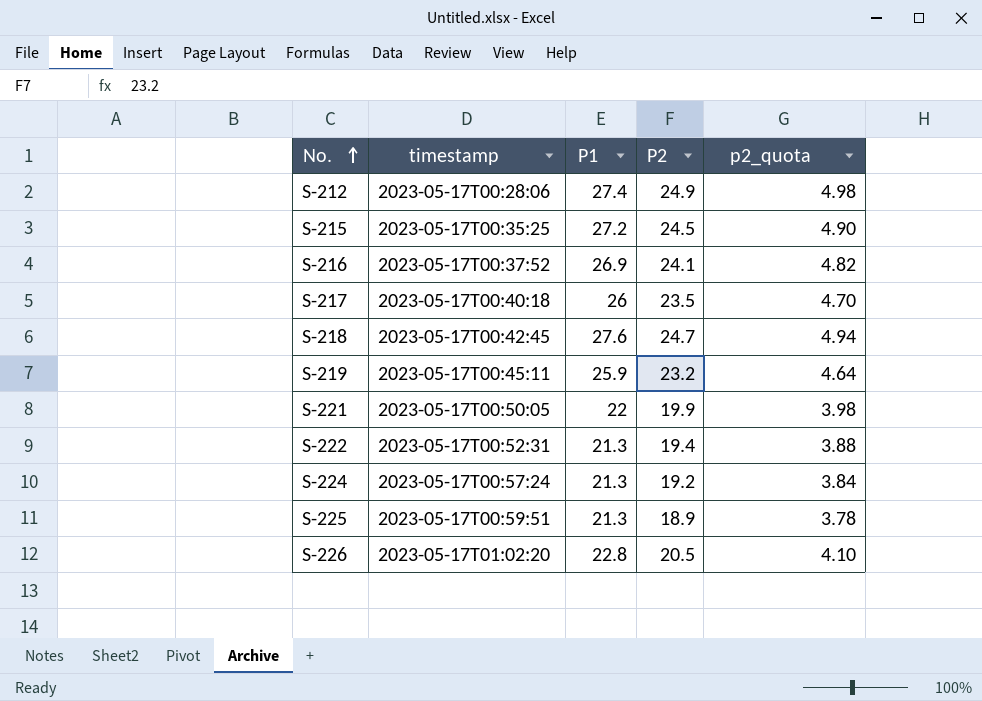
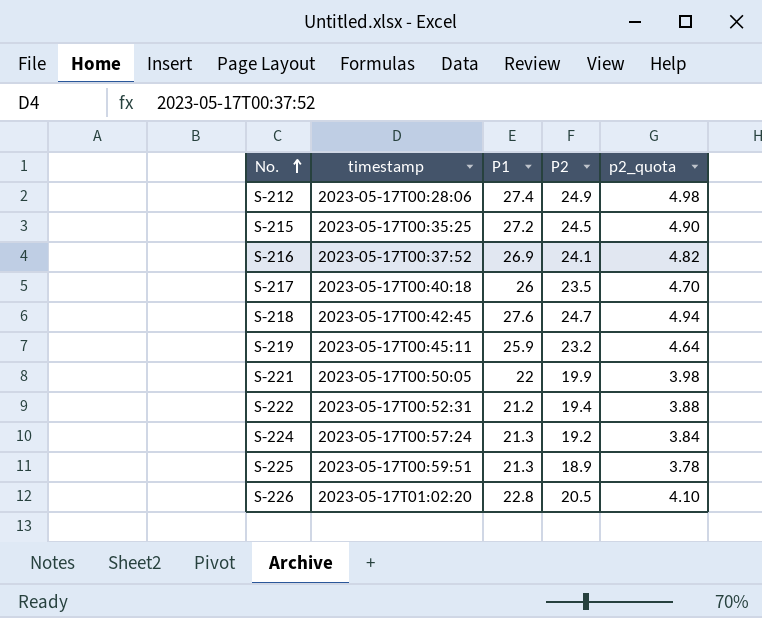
S-222 | P1: 21.3 -> 21.2

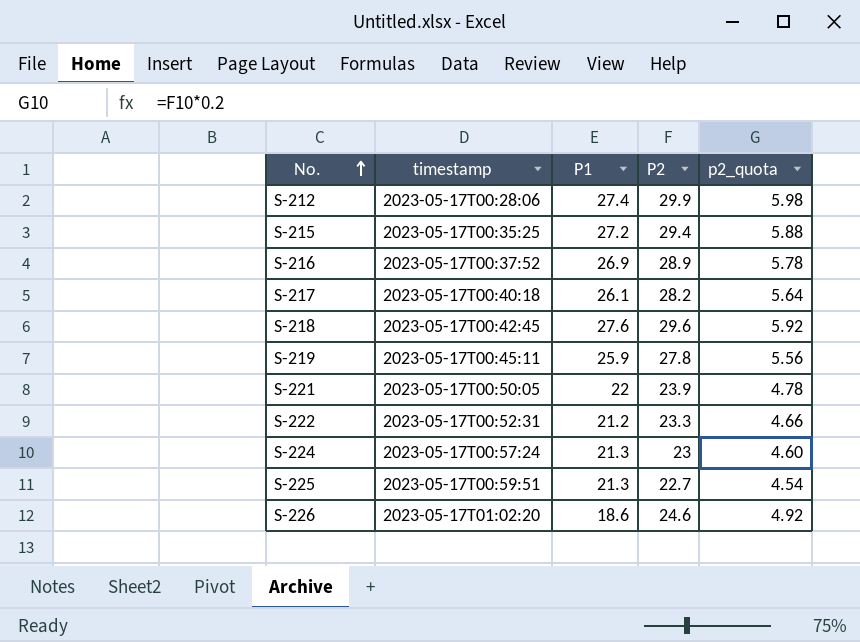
S-212 | P2: 24.9 -> 29.9
S-212 | p2_quota: 4.98 -> 5.98
S-215 | P2: 24.5 -> 29.4
S-215 | p2_quota: 4.90 -> 5.88
S-216 | P2: 24.1 -> 28.9
S-216 | p2_quota: 4.82 -> 5.78
S-217 | P1: 26 -> 26.1
S-217 | P2: 23.5 -> 28.2
S-217 | p2_quota: 4.70 -> 5.64
S-218 | P2: 24.7 -> 29.6
S-218 | p2_quota: 4.94 -> 5.92
S-219 | P2: 23.2 -> 27.8
S-219 | p2_quota: 4.64 -> 5.56
S-221 | P2: 19.9 -> 23.9
S-221 | p2_quota: 3.98 -> 4.78
S-222 | P2: 19.4 -> 23.3
S-222 | p2_quota: 3.88 -> 4.66
S-224 | P2: 19.2 -> 23
S-224 | p2_quota: 3.84 -> 4.60
S-225 | P2: 18.9 -> 22.7
S-225 | p2_quota: 3.78 -> 4.54
S-226 | P1: 22.8 -> 18.6
S-226 | P2: 20.5 -> 24.6
S-226 | p2_quota: 4.10 -> 4.92

